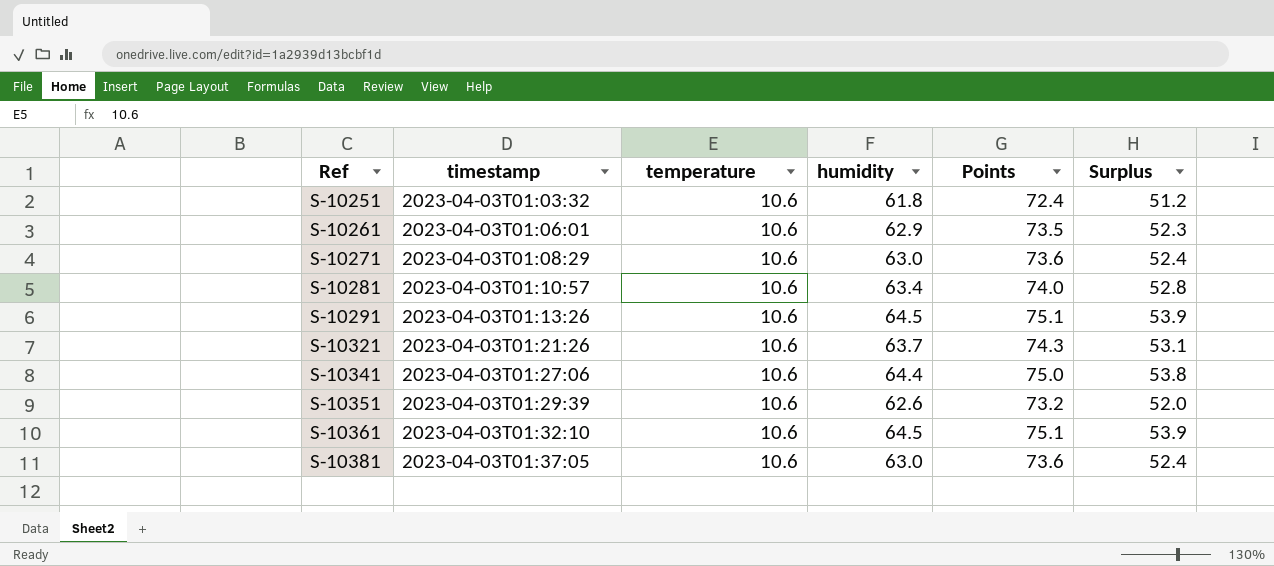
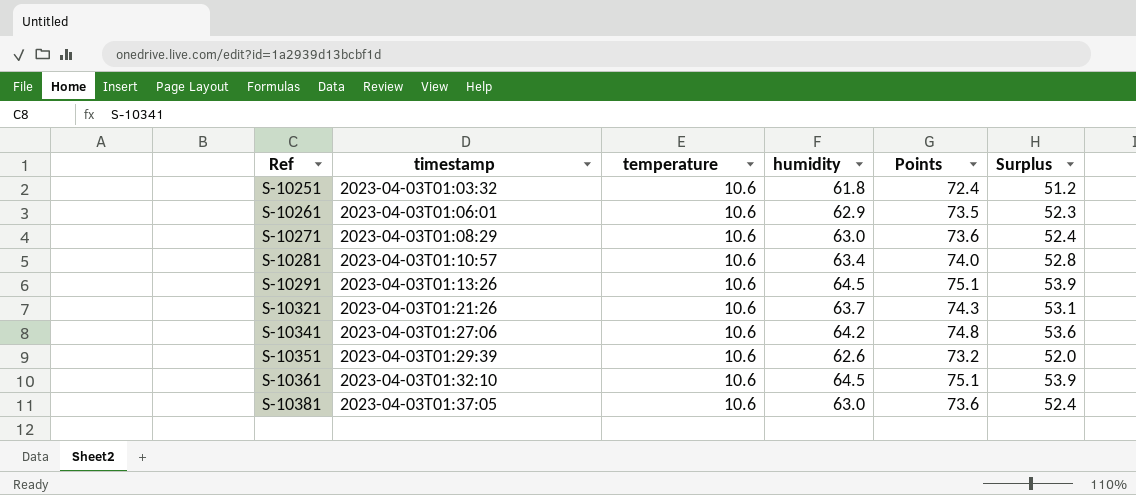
S-10341 | humidity: 64.4 -> 64.2
S-10341 | Points: 75.0 -> 74.8
S-10341 | Surplus: 53.8 -> 53.6

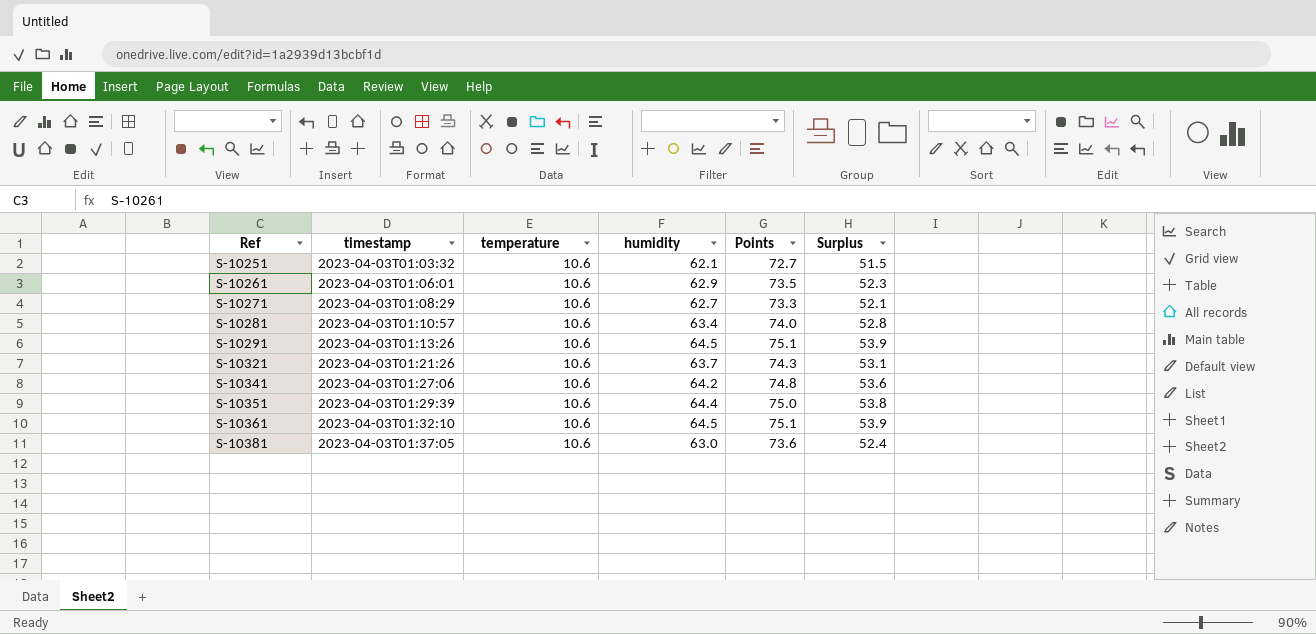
S-10251 | humidity: 61.8 -> 62.1
S-10251 | Points: 72.4 -> 72.7
S-10251 | Surplus: 51.2 -> 51.5
S-10271 | humidity: 63.0 -> 62.7
S-10271 | Points: 73.6 -> 73.3
S-10271 | Surplus: 52.4 -> 52.1
S-10351 | humidity: 62.6 -> 64.4
S-10351 | Points: 73.2 -> 75.0
S-10351 | Surplus: 52.0 -> 53.8

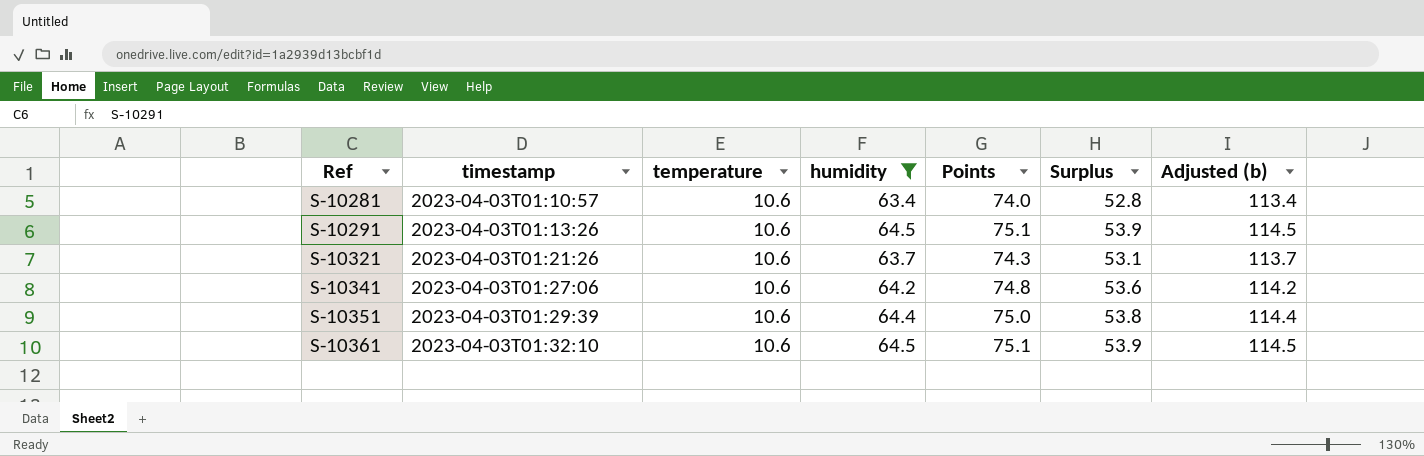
filter: none -> humidity >= 63.4
column Adjusted (b) | formula: none -> [humidity] + 50

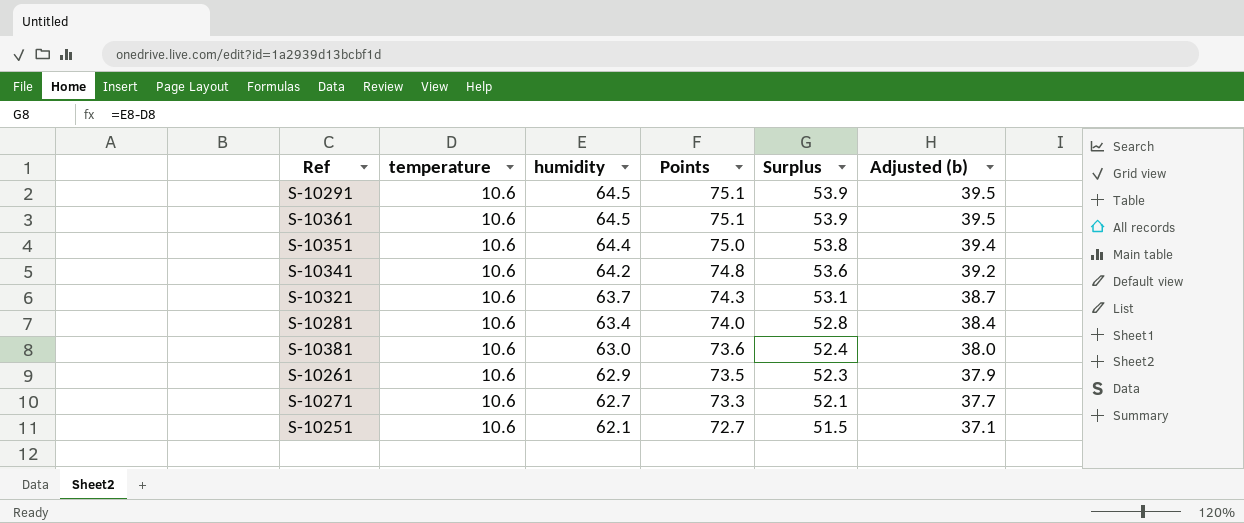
filter: humidity >= 63.4 -> none
row order: Ref ascending -> humidity descending
column timestamp | position: 2 -> none
column Adjusted (b) | formula: [humidity] + 50 -> [humidity] - 25

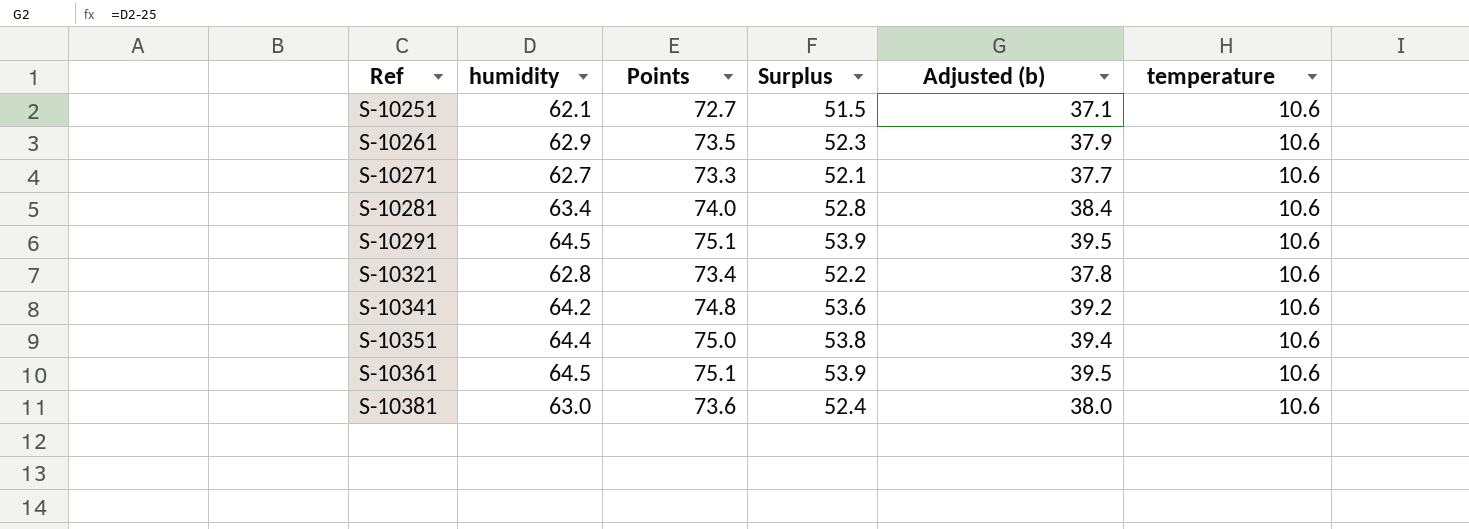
row order: humidity descending -> Ref ascending
column temperature | position: 2 -> 6
S-10321 | humidity: 63.7 -> 62.8
S-10321 | Points: 74.3 -> 73.4
S-10321 | Surplus: 53.1 -> 52.2
S-10321 | Adjusted (b): 38.7 -> 37.8

